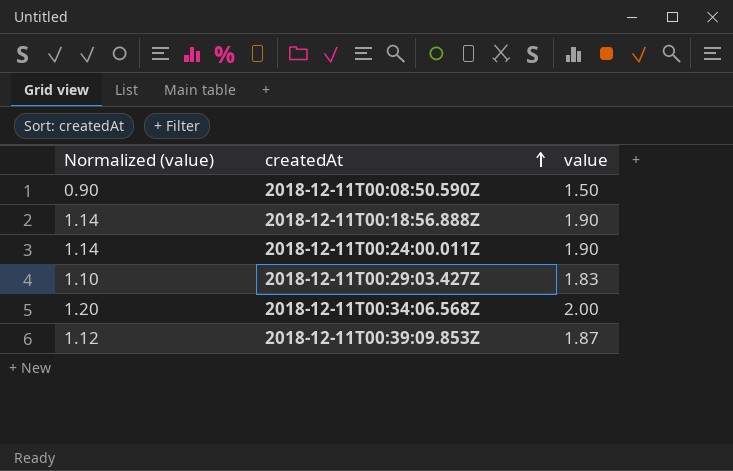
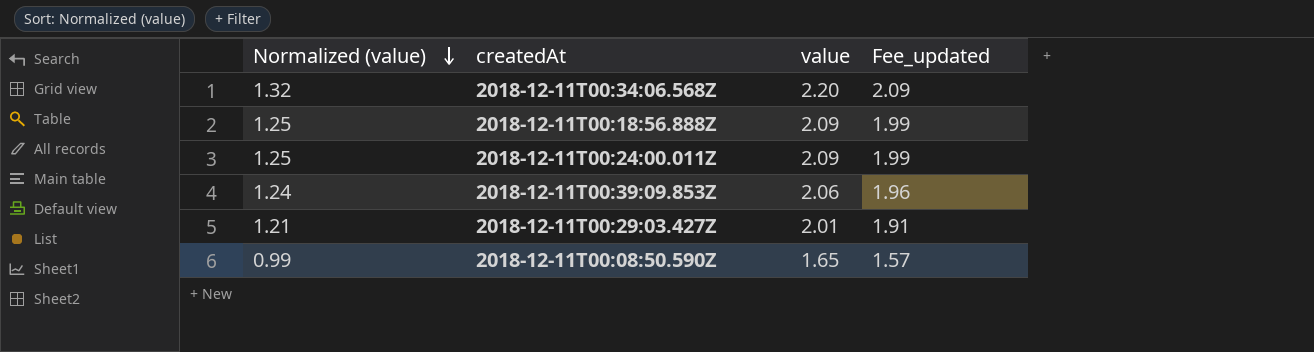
row order: createdAt ascending -> Normalized (value) descending
column Fee_updated | formula: none -> [value] * 0.95
2018-12-11T00:34:06.568Z | Normalized (value): 1.20 -> 1.32
2018-12-11T00:34:06.568Z | value: 2.00 -> 2.20
2018-12-11T00:18:56.888Z | Normalized (value): 1.14 -> 1.25
2018-12-11T00:18:56.888Z | value: 1.90 -> 2.09
2018-12-11T00:24:00.011Z | Normalized (value): 1.14 -> 1.25
2018-12-11T00:24:00.011Z | value: 1.90 -> 2.09
2018-12-11T00:39:09.853Z | Normalized (value): 1.12 -> 1.24
2018-12-11T00:39:09.853Z | value: 1.87 -> 2.06
2018-12-11T00:29:03.427Z | Normalized (value): 1.10 -> 1.21
2018-12-11T00:29:03.427Z | value: 1.83 -> 2.01
2018-12-11T00:08:50.590Z | Normalized (value): 0.90 -> 0.99
2018-12-11T00:08:50.590Z | value: 1.50 -> 1.65

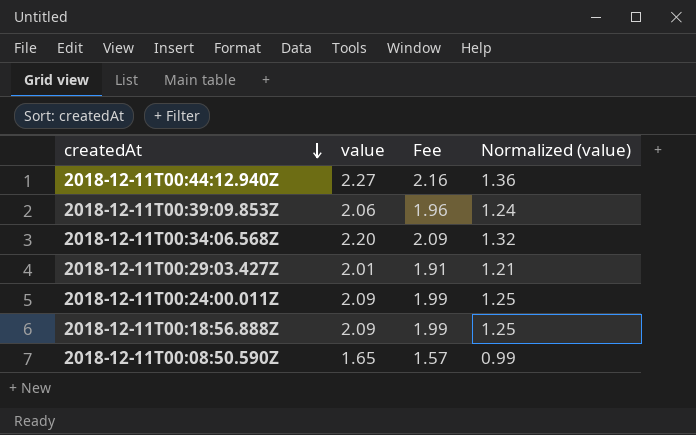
row order: Normalized (value) descending -> createdAt descending
column name: Fee_updated -> Fee
column Normalized (value) | position: 1 -> 4
row 2018-12-11T00:44:12.940Z: none -> 2.27 | 2.16 | 1.36

